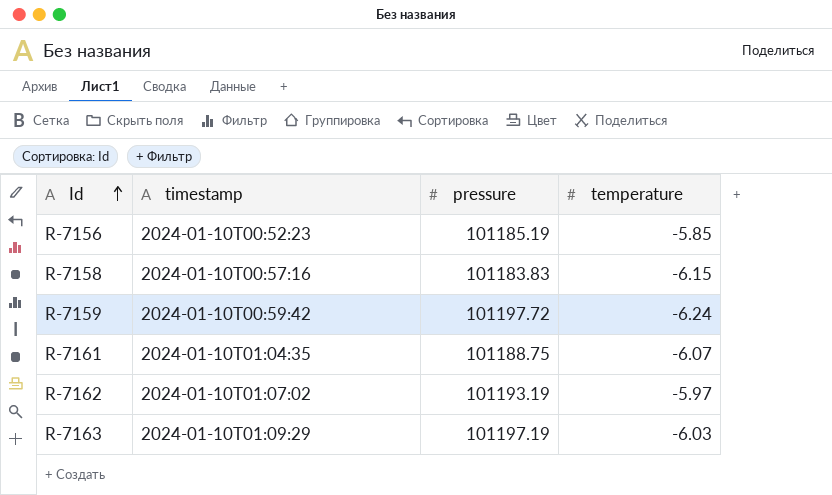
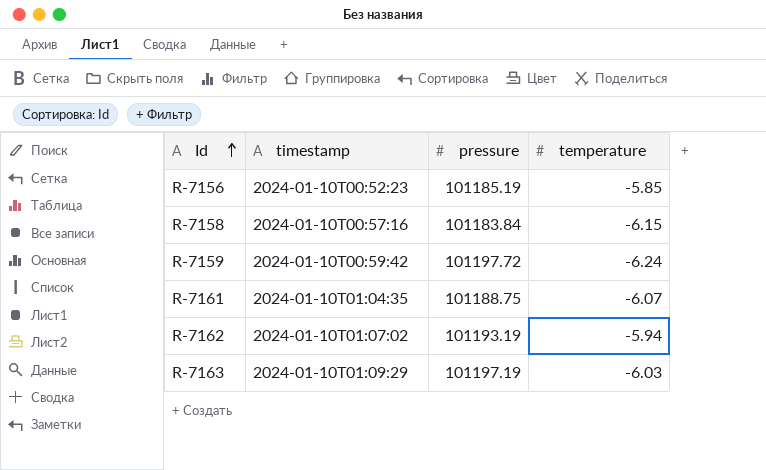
R-7158 | pressure: 101183.83 -> 101183.84
R-7162 | temperature: -5.97 -> -5.94

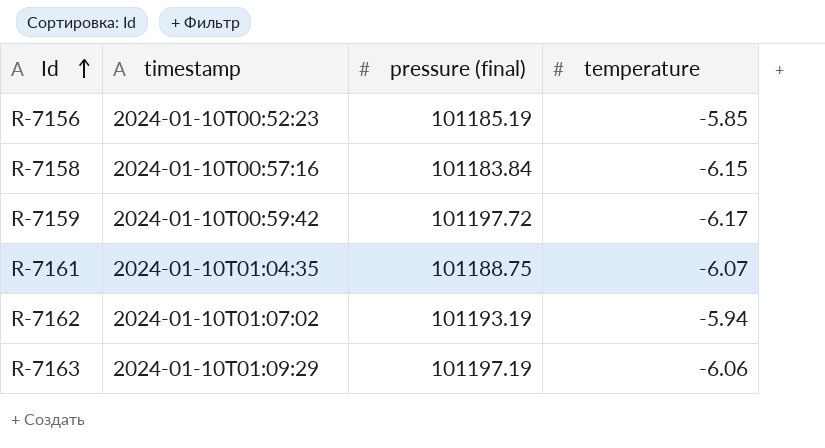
column name: pressure -> pressure (final)
R-7159 | temperature: -6.24 -> -6.17
R-7163 | temperature: -6.03 -> -6.06

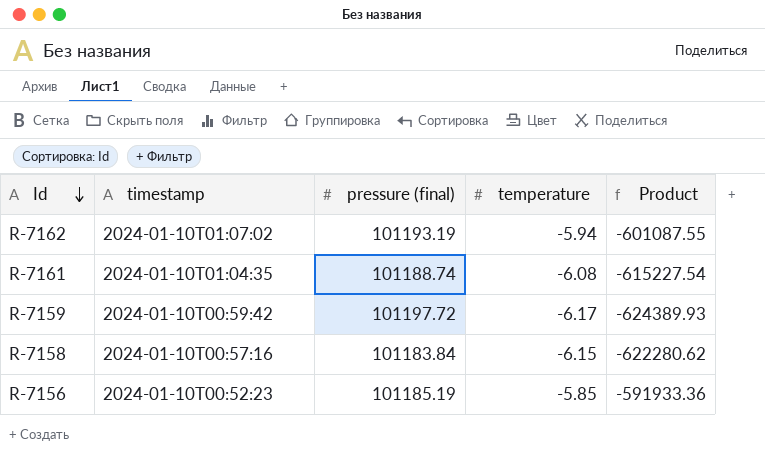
row order: Id ascending -> Id descending
column Product | formula: none -> [pressure (final)] * [temperature]
row R-7163: 2024-01-10T01:09:29 | 101197.19 | -6.06 -> none
R-7161 | pressure (final): 101188.75 -> 101188.74
R-7161 | temperature: -6.07 -> -6.08

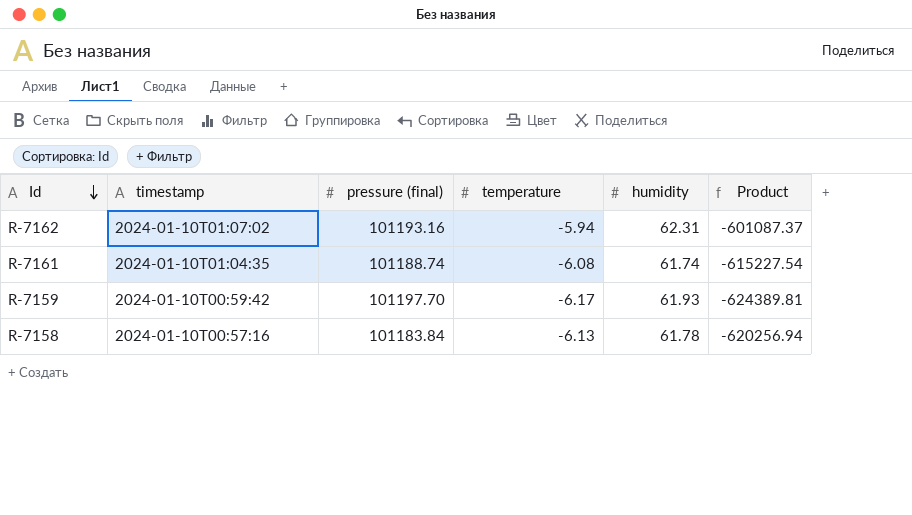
column humidity | position: none -> 5
row R-7156: 2024-01-10T00:52:23 | 101185.19 | -5.85 | -591933.36 -> none
R-7162 | pressure (final): 101193.19 -> 101193.16
R-7162 | Product: -601087.55 -> -601087.37
R-7159 | pressure (final): 101197.72 -> 101197.70
R-7159 | Product: -624389.93 -> -624389.81
R-7158 | temperature: -6.15 -> -6.13
R-7158 | Product: -622280.62 -> -620256.94

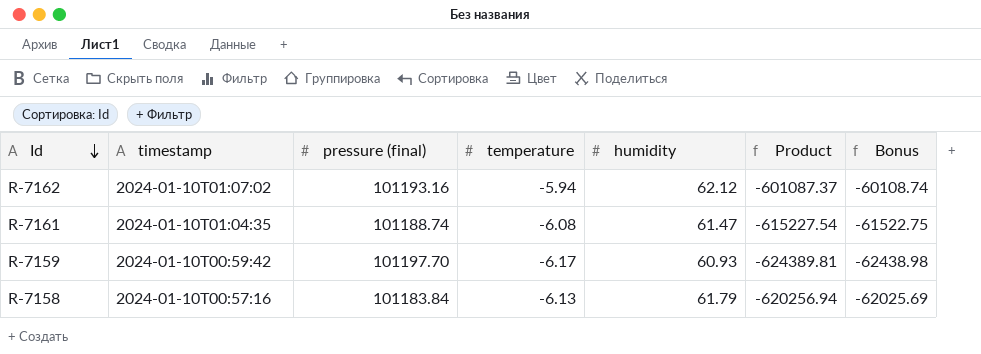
column Bonus | formula: none -> [Product] * 0.1
R-7162 | humidity: 62.31 -> 62.12
R-7161 | humidity: 61.74 -> 61.47
R-7159 | humidity: 61.93 -> 60.93
R-7158 | humidity: 61.78 -> 61.79

